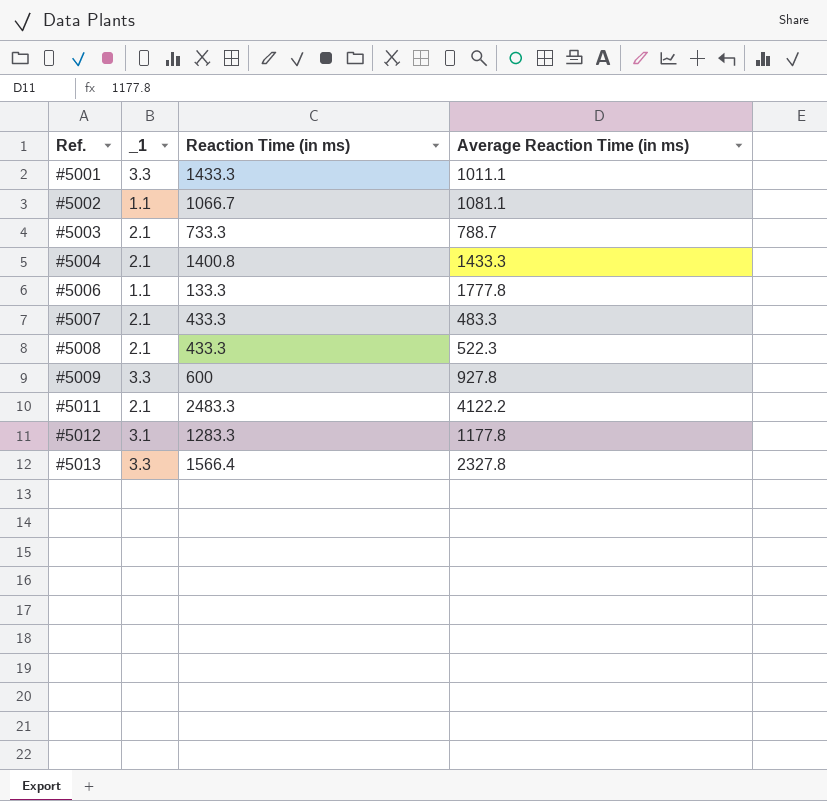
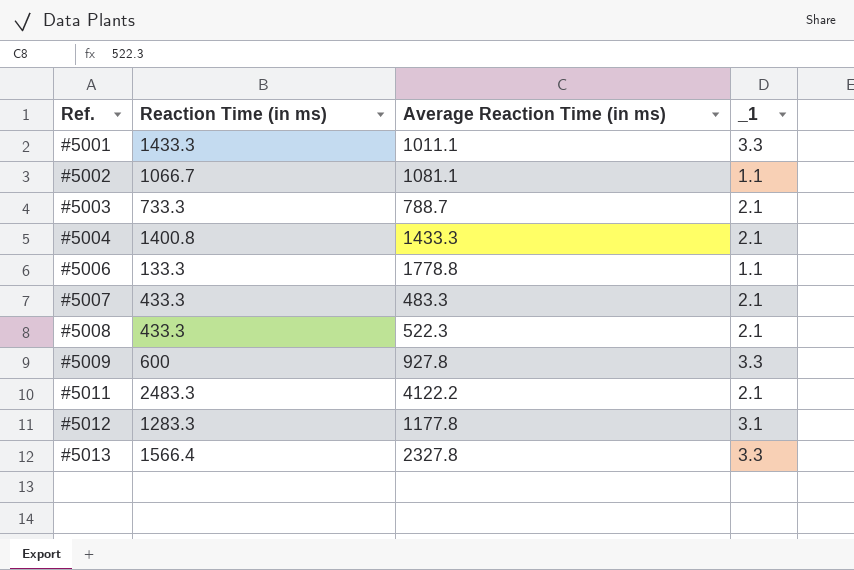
column _1 | position: 2 -> 4
#5006 | Average Reaction Time (in ms): 1777.8 -> 1778.8

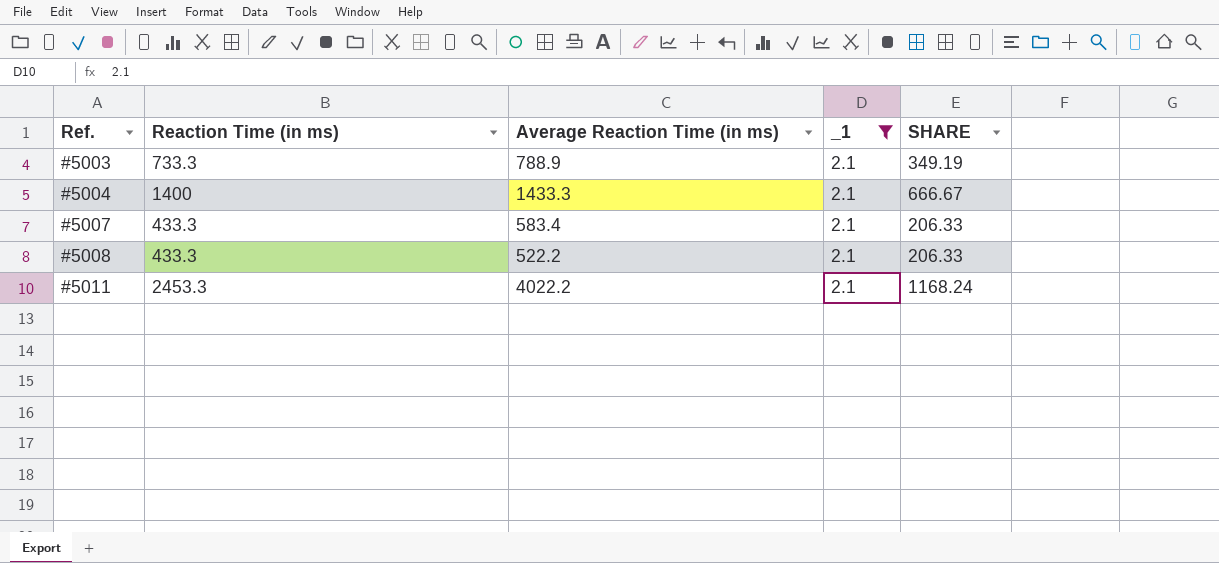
filter: none -> _1 = 2.1
column SHARE | formula: none -> [Reaction Time (in ms)] / [_1]
#5003 | Average Reaction Time (in ms): 788.7 -> 788.9
#5004 | Reaction Time (in ms): 1400.8 -> 1400
#5007 | Average Reaction Time (in ms): 483.3 -> 583.4
#5008 | Average Reaction Time (in ms): 522.3 -> 522.2
#5011 | Reaction Time (in ms): 2483.3 -> 2453.3
#5011 | Average Reaction Time (in ms): 4122.2 -> 4022.2

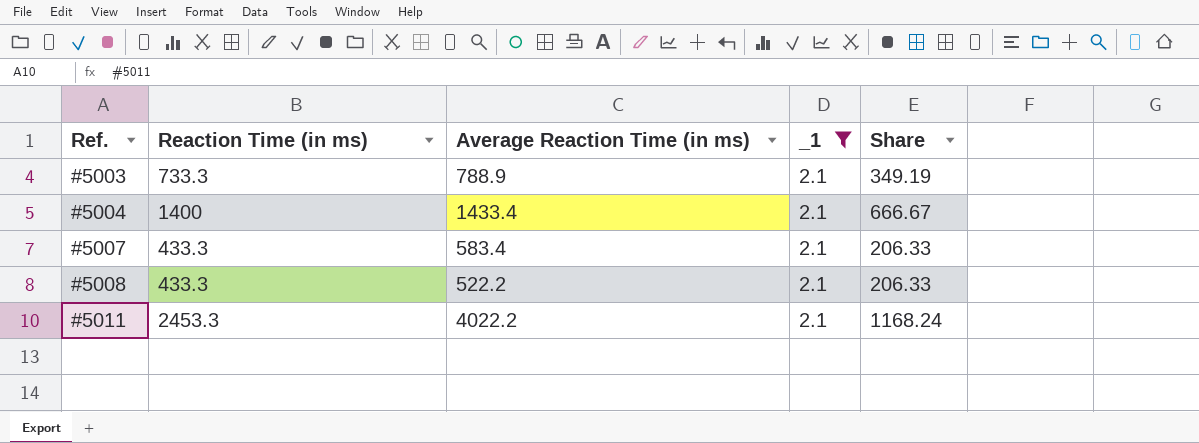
column name: SHARE -> Share
#5004 | Average Reaction Time (in ms): 1433.3 -> 1433.4

